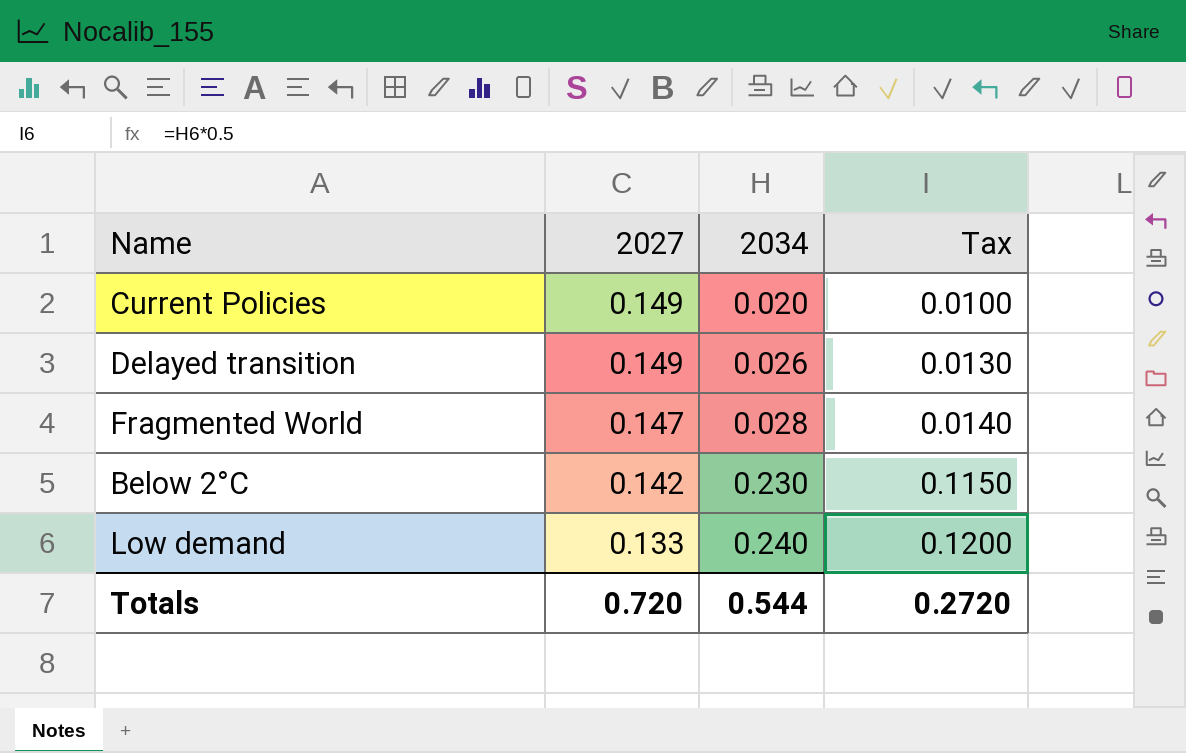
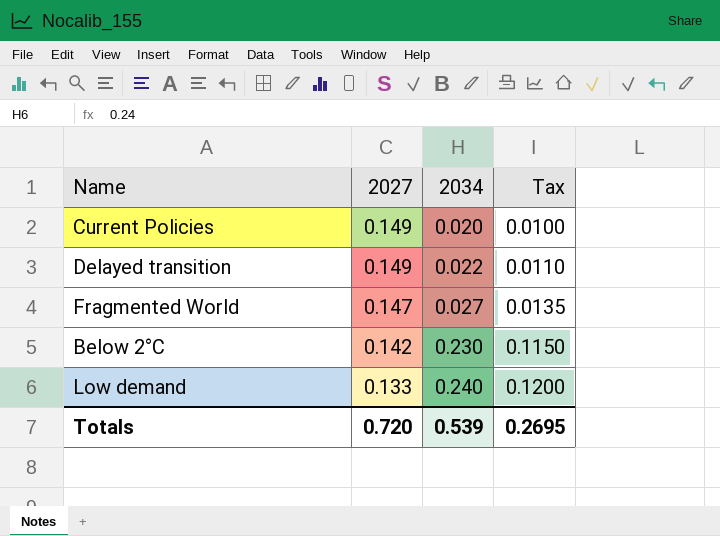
Delayed transition | 2034: 0.026 -> 0.022
Delayed transition | Tax: 0.0130 -> 0.0110
Fragmented World | 2034: 0.028 -> 0.027
Fragmented World | Tax: 0.0140 -> 0.0135
Totals | 2034: 0.544 -> 0.539
Totals | Tax: 0.2720 -> 0.2695

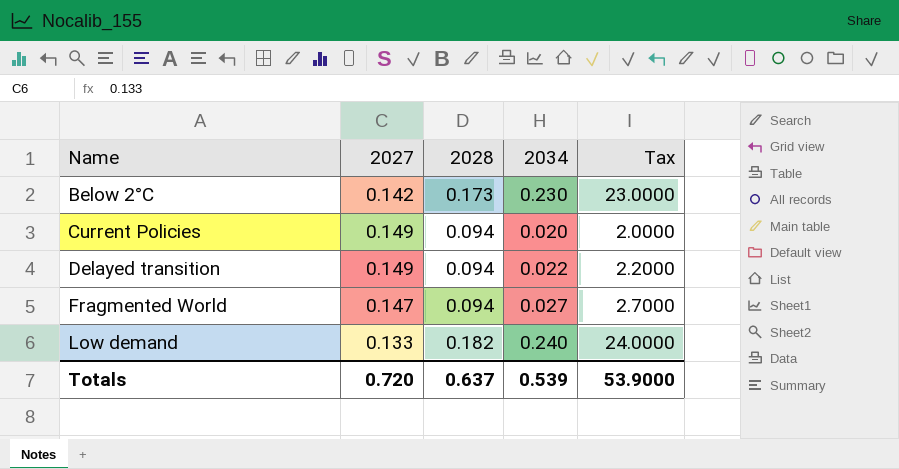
row order: 2027 descending -> Name ascending
column 2028 | position: none -> 3
column Tax | formula: [2034] * 0.5 -> [2034] * 100
Totals | Tax: 0.2695 -> 53.9000

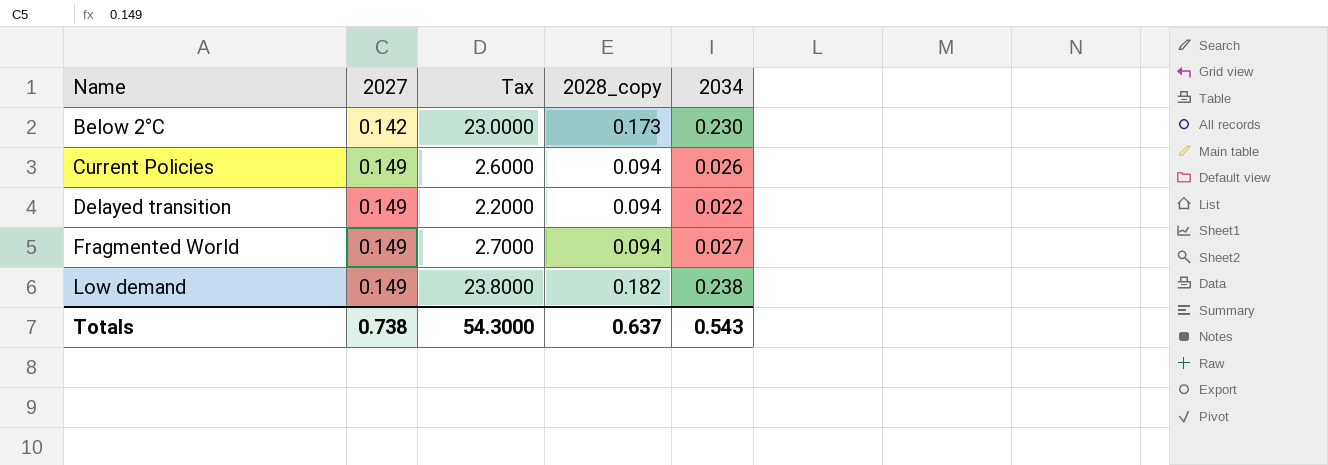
column Tax | position: 5 -> 3
column name: 2028 -> 2028_copy
Current Policies | Tax: 2.0000 -> 2.6000
Current Policies | 2034: 0.020 -> 0.026
Fragmented World | 2027: 0.147 -> 0.149
Low demand | 2027: 0.133 -> 0.149
Low demand | Tax: 24.0000 -> 23.8000
Low demand | 2034: 0.240 -> 0.238
Totals | 2027: 0.720 -> 0.738
Totals | Tax: 53.9000 -> 54.3000
Totals | 2034: 0.539 -> 0.543

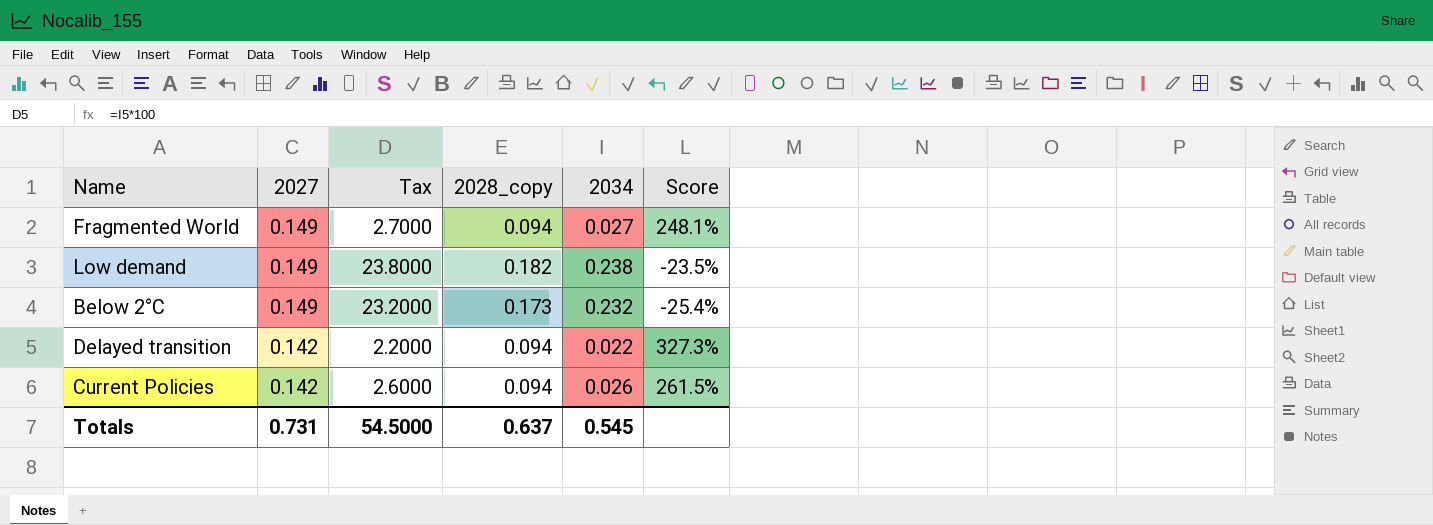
row order: Name ascending -> 2027 descending
column Score | formula: none -> ([2028_copy] - [2034]) / [2034]
Below 2°C | 2027: 0.142 -> 0.149
Below 2°C | Tax: 23.0000 -> 23.2000
Below 2°C | 2034: 0.230 -> 0.232
Delayed transition | 2027: 0.149 -> 0.142
Current Policies | 2027: 0.149 -> 0.142
Totals | 2027: 0.738 -> 0.731
Totals | Tax: 54.3000 -> 54.5000
Totals | 2034: 0.543 -> 0.545

